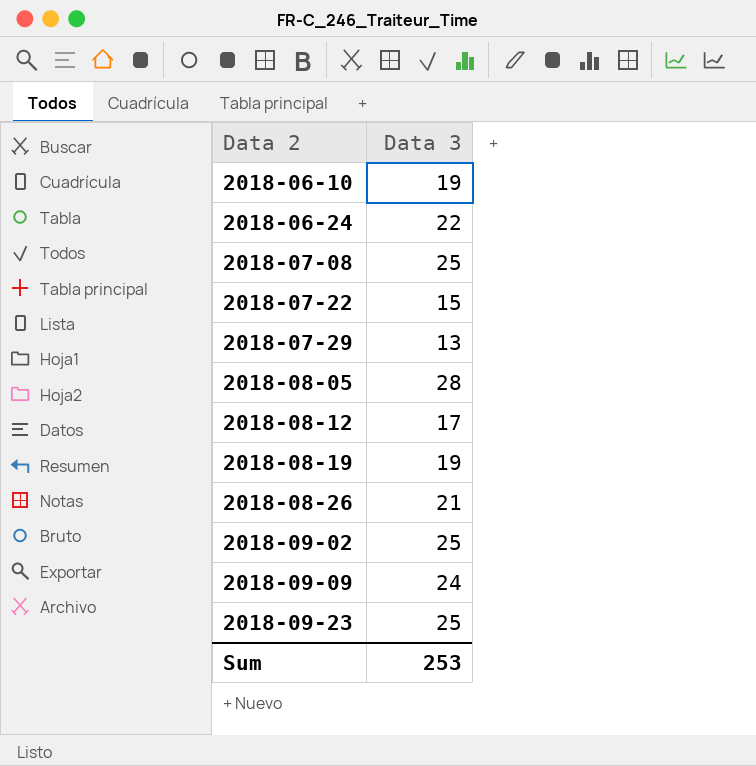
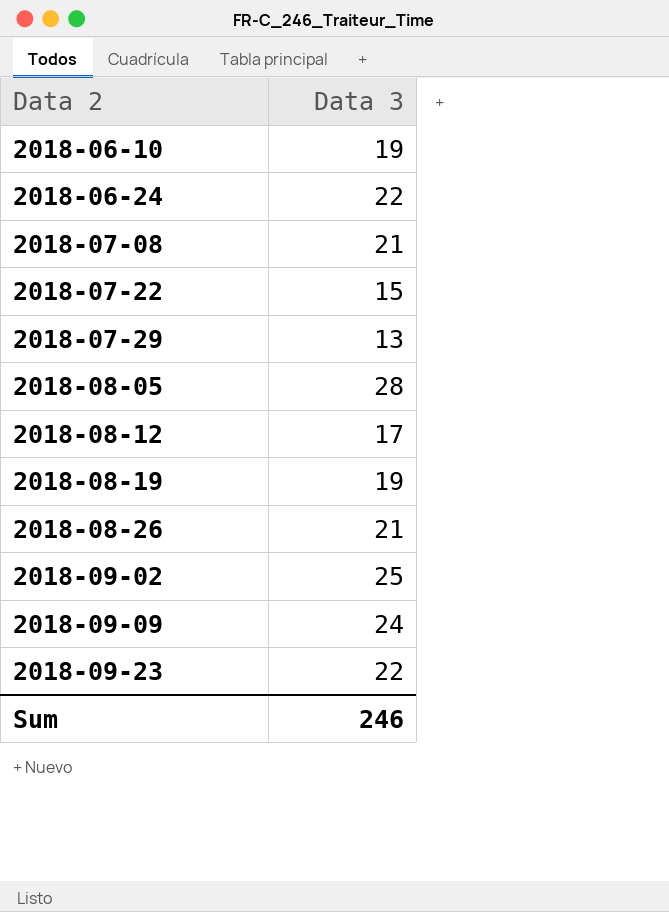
2018-07-08 | Data 3: 25 -> 21
2018-09-23 | Data 3: 25 -> 22
Sum | Data 3: 253 -> 246

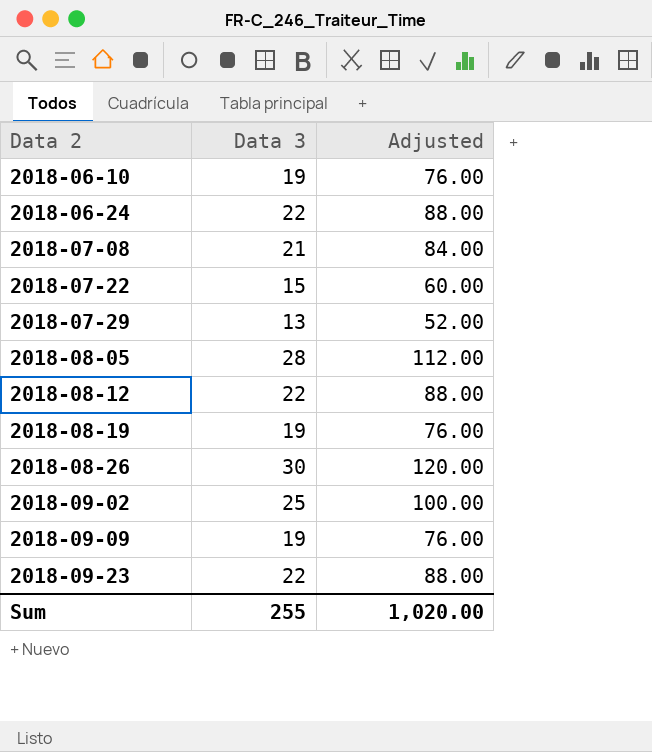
column Adjusted | formula: none -> [Data 3] * 4
2018-08-12 | Data 3: 17 -> 22
2018-08-26 | Data 3: 21 -> 30
2018-09-09 | Data 3: 24 -> 19
Sum | Data 3: 246 -> 255

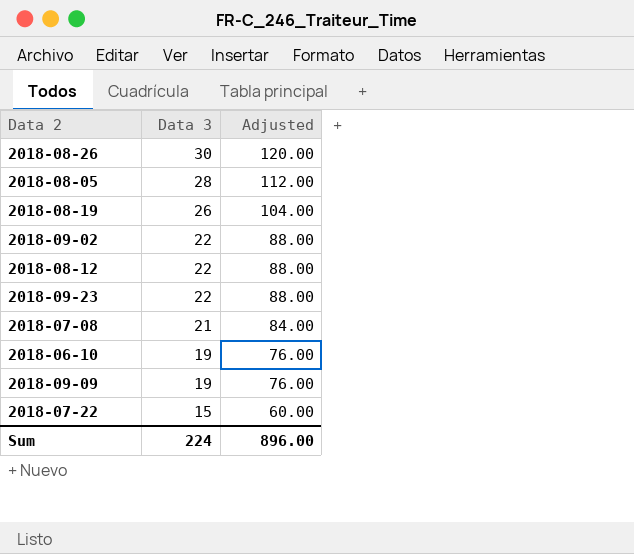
row order: Data 2 ascending -> Data 3 descending
row 2018-06-24: 22 | 88.00 -> none
row 2018-07-29: 13 | 52.00 -> none
2018-08-19 | Data 3: 19 -> 26
2018-08-19 | Adjusted: 76.00 -> 104.00
2018-09-02 | Data 3: 25 -> 22
2018-09-02 | Adjusted: 100.00 -> 88.00
Sum | Data 3: 255 -> 224
Sum | Adjusted: 1,020.00 -> 896.00

